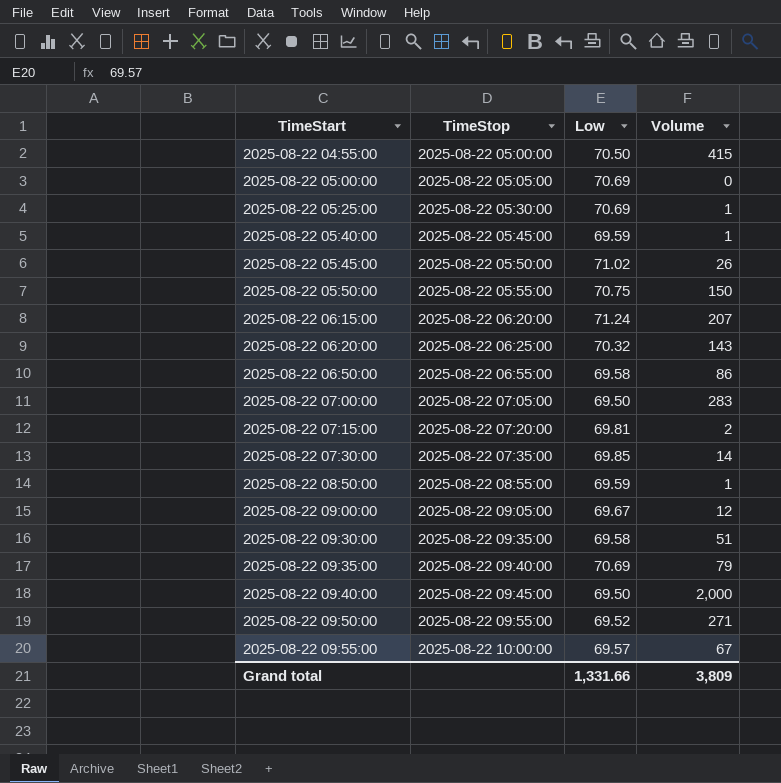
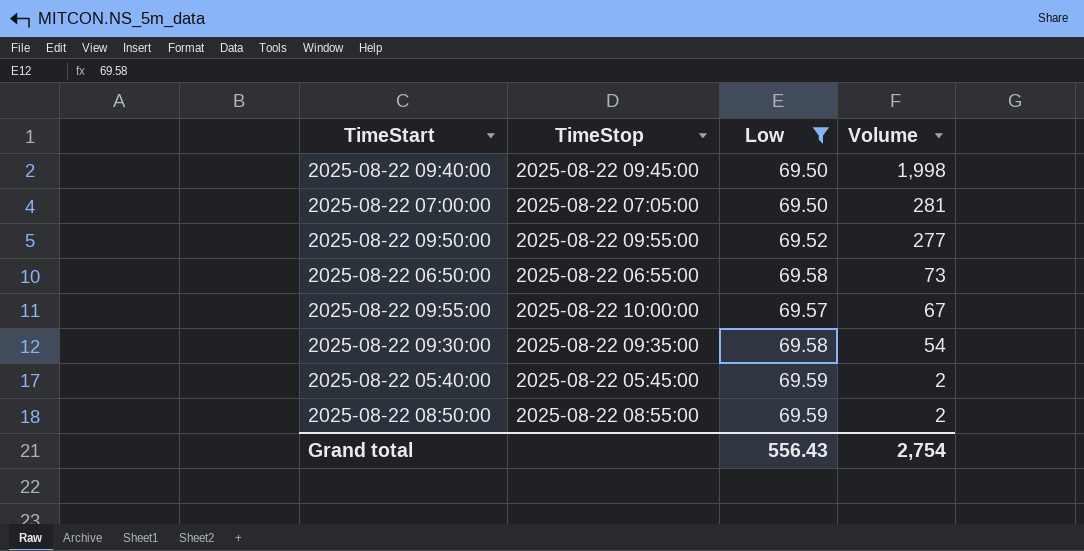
filter: none -> Low <= 69.59
row order: TimeStart ascending -> Volume descending
2025-08-22 09:40:00 | Volume: 2,000 -> 1,998
2025-08-22 07:00:00 | Volume: 283 -> 281
2025-08-22 09:50:00 | Volume: 271 -> 277
2025-08-22 06:50:00 | Volume: 86 -> 73
2025-08-22 09:30:00 | Volume: 51 -> 54
2025-08-22 05:40:00 | Volume: 1 -> 2
2025-08-22 08:50:00 | Volume: 1 -> 2
Grand total | Low: 1,331.66 -> 556.43
Grand total | Volume: 3,809 -> 2,754

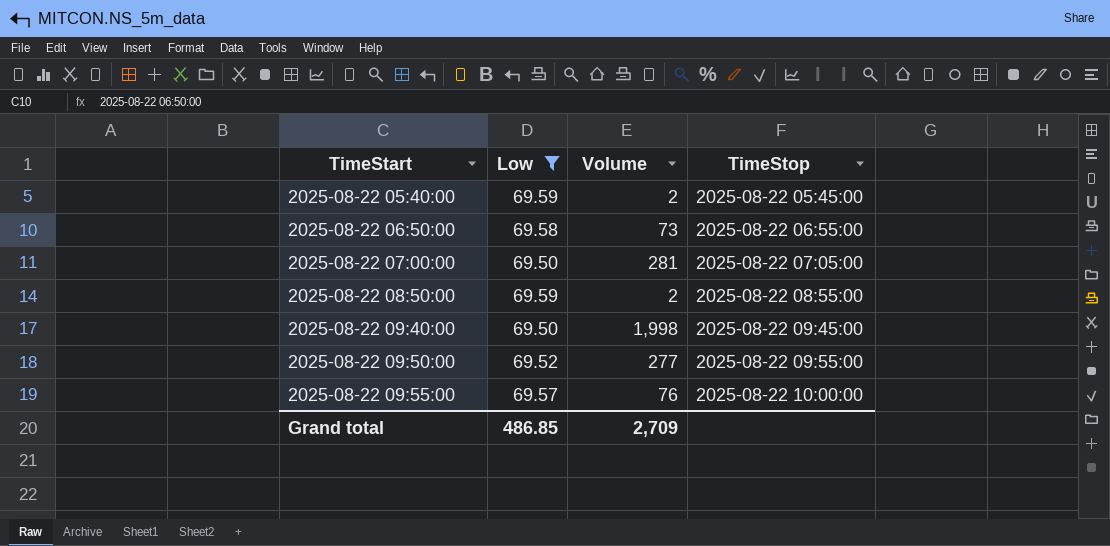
row order: Volume descending -> TimeStart ascending
column TimeStop | position: 2 -> 4
row 2025-08-22 09:30:00: 2025-08-22 09:35:00 | 69.58 | 54 -> none
2025-08-22 09:55:00 | Volume: 67 -> 76
Grand total | Low: 556.43 -> 486.85
Grand total | Volume: 2,754 -> 2,709

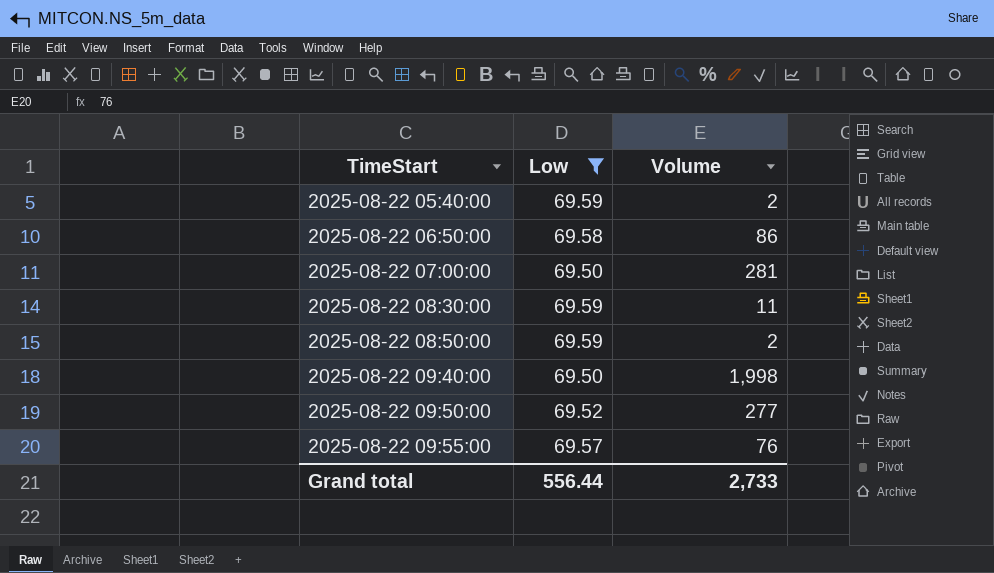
column TimeStop | position: 4 -> none
2025-08-22 06:50:00 | Volume: 73 -> 86
row 2025-08-22 08:30:00: none -> 69.59 | 11
Grand total | Low: 486.85 -> 556.44
Grand total | Volume: 2,709 -> 2,733

